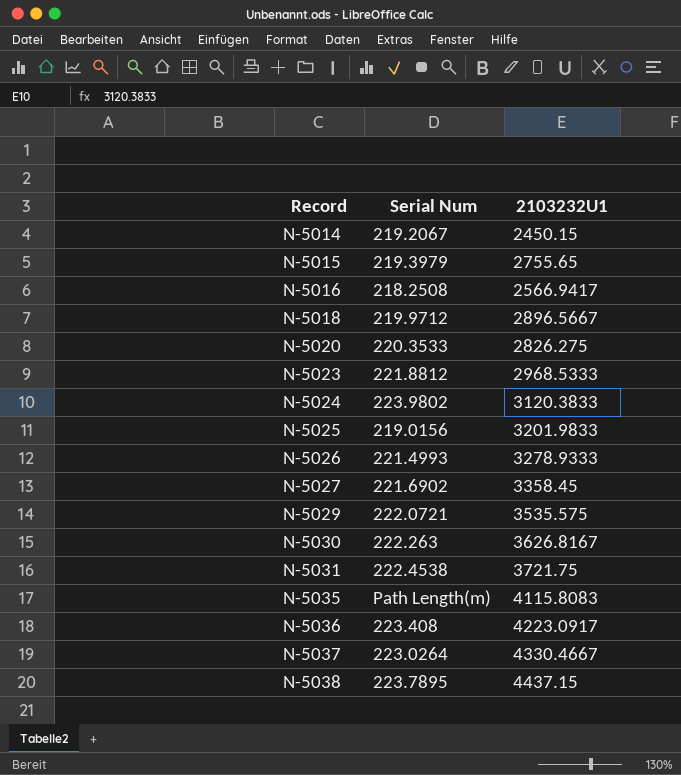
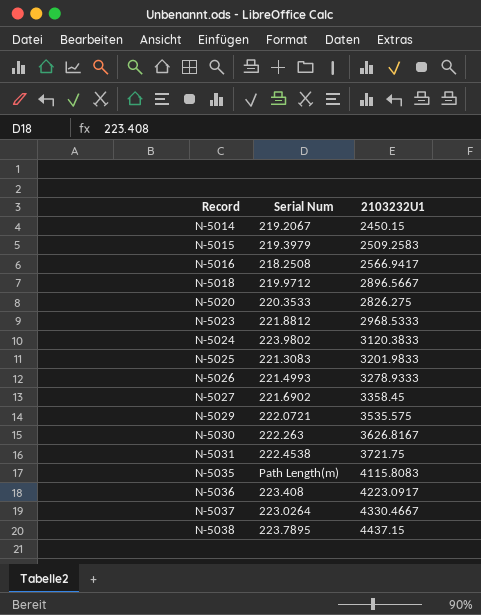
N-5015 | 2103232U1: 2755.65 -> 2509.2583
N-5025 | Serial Num: 219.0156 -> 221.3083

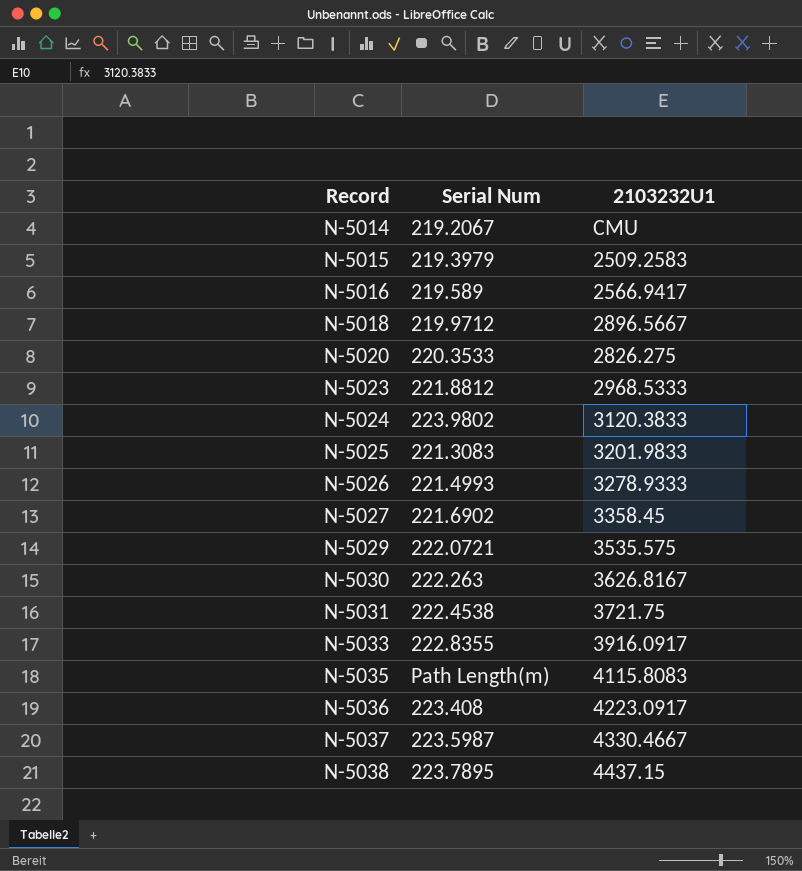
N-5014 | 2103232U1: 2450.15 -> CMU
N-5016 | Serial Num: 218.2508 -> 219.589
row N-5033: none -> 222.8355 | 3916.0917
N-5037 | Serial Num: 223.0264 -> 223.5987

